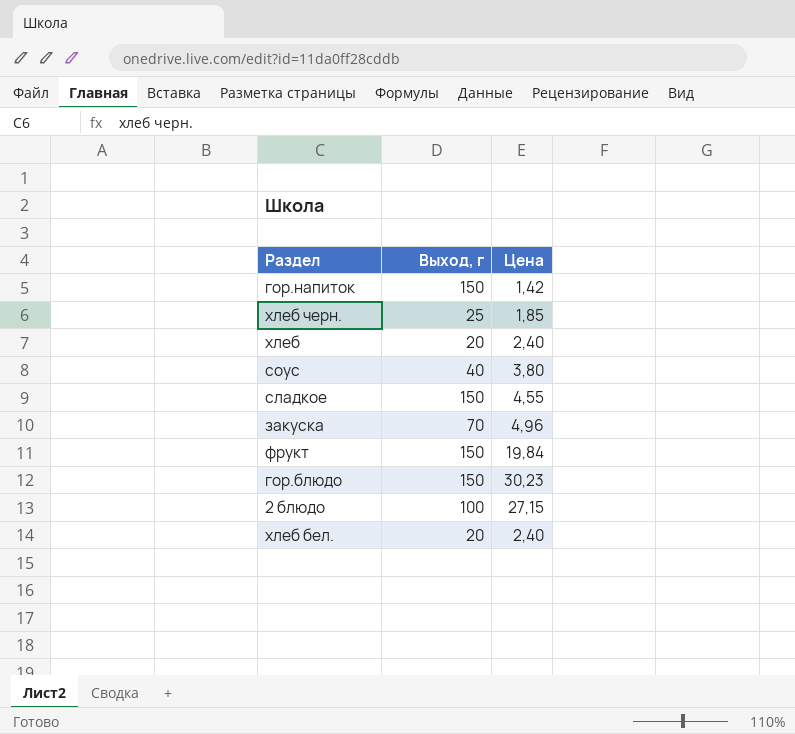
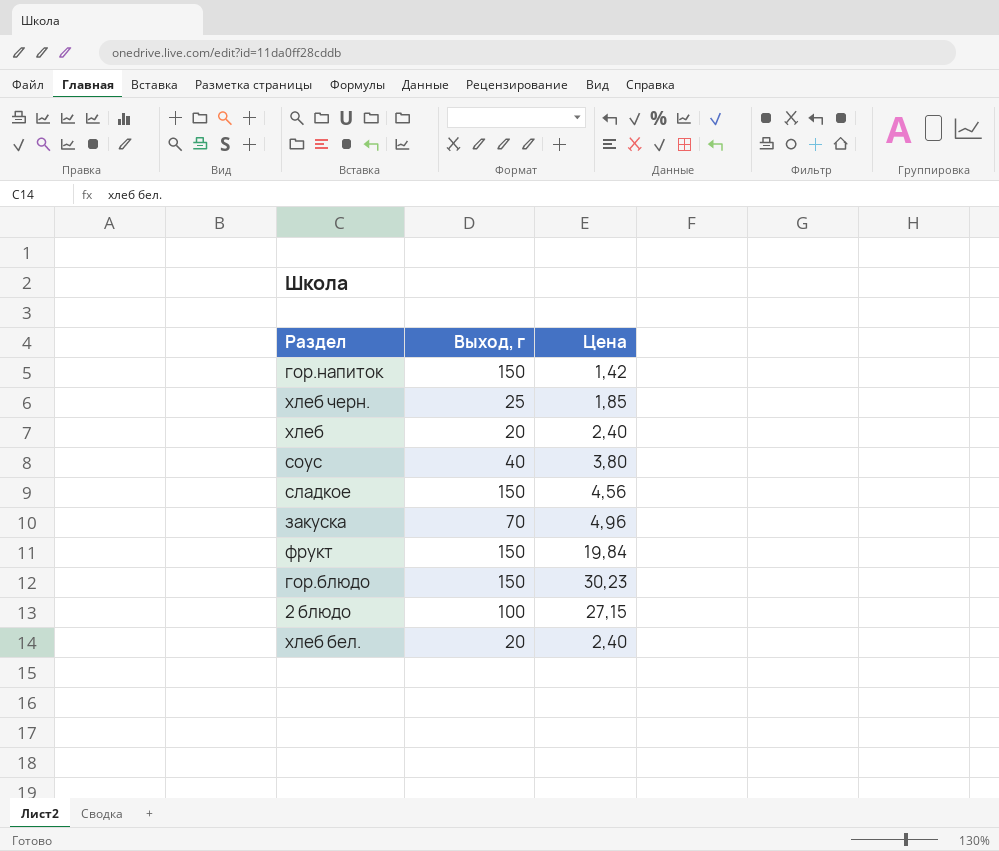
сладкое | Цена: 4,55 -> 4,56

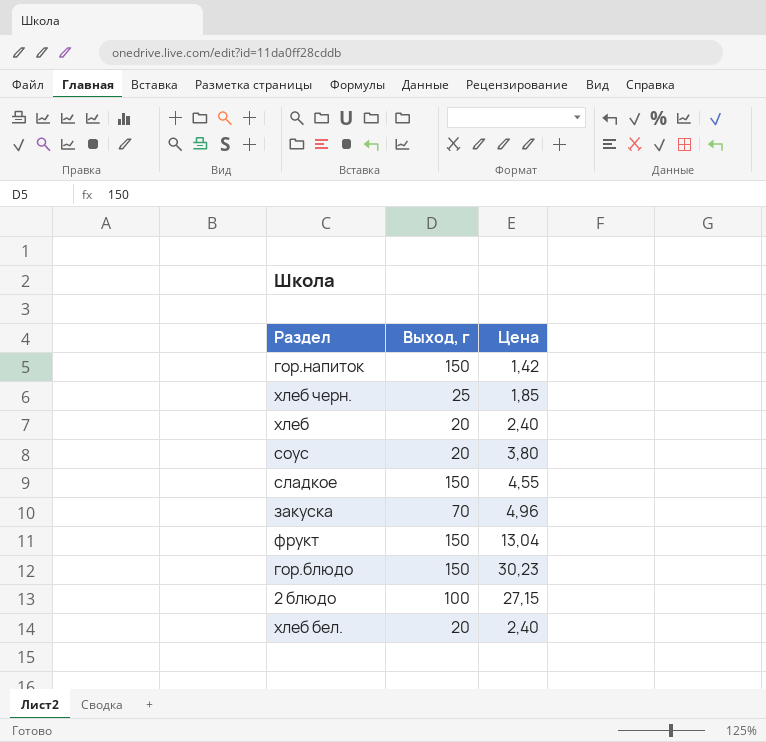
соус | Выход, г: 40 -> 20
сладкое | Цена: 4,56 -> 4,55
фрукт | Цена: 19,84 -> 13,04

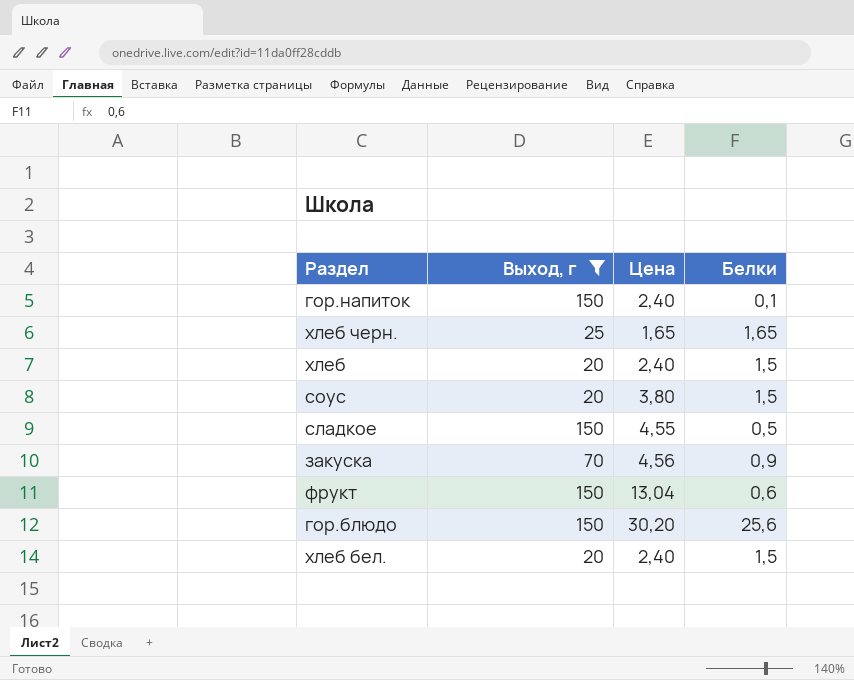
filter: none -> Выход, г != 100
column Белки | position: none -> 4
гор.напиток | Цена: 1,42 -> 2,40
хлеб черн. | Цена: 1,85 -> 1,65
закуска | Цена: 4,96 -> 4,56
гор.блюдо | Цена: 30,23 -> 30,20

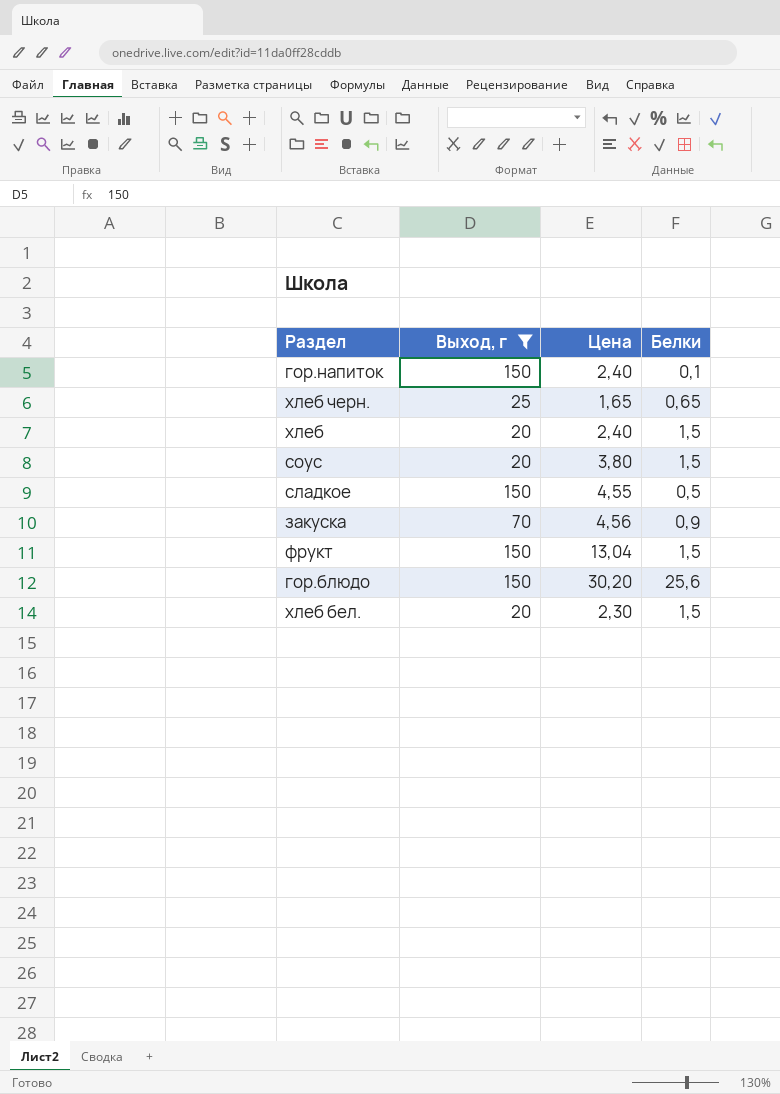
хлеб черн. | Белки: 1,65 -> 0,65
фрукт | Белки: 0,6 -> 1,5
хлеб бел. | Цена: 2,40 -> 2,30

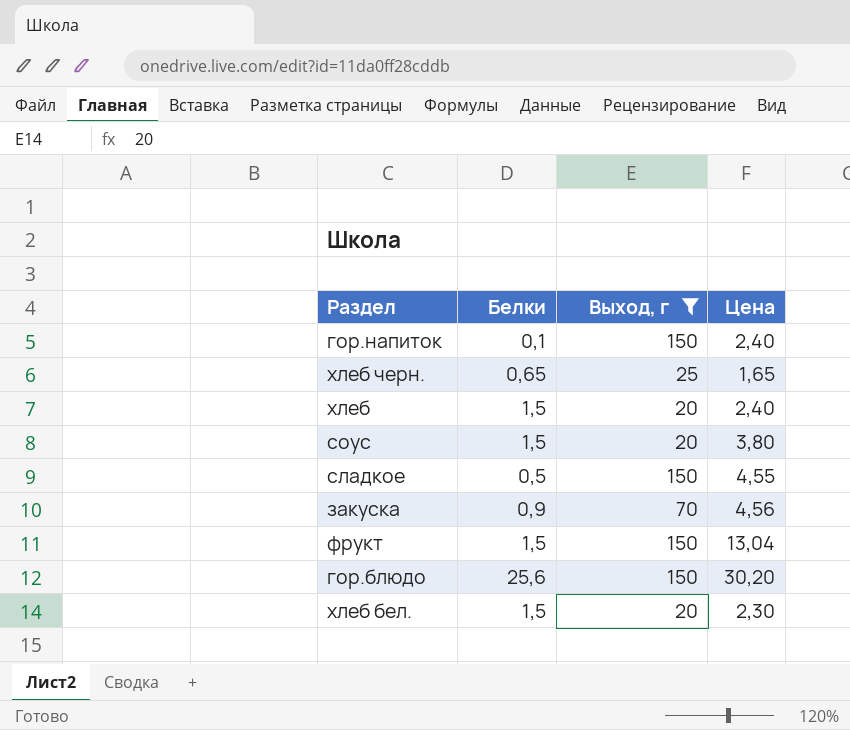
column Белки | position: 4 -> 2

